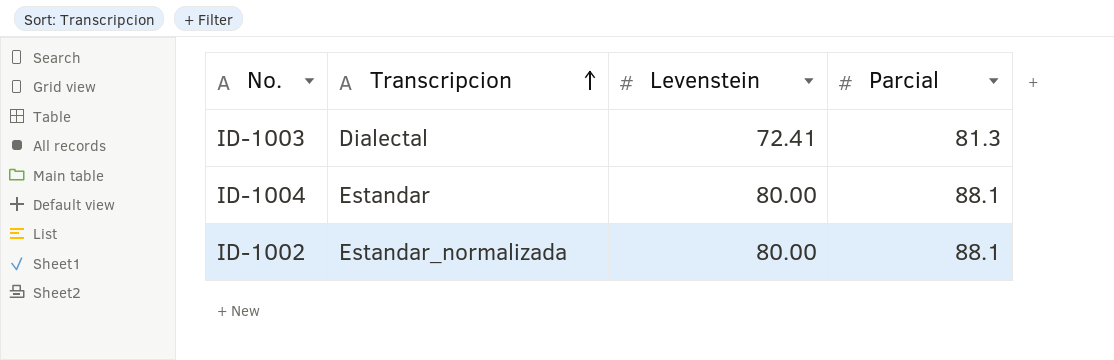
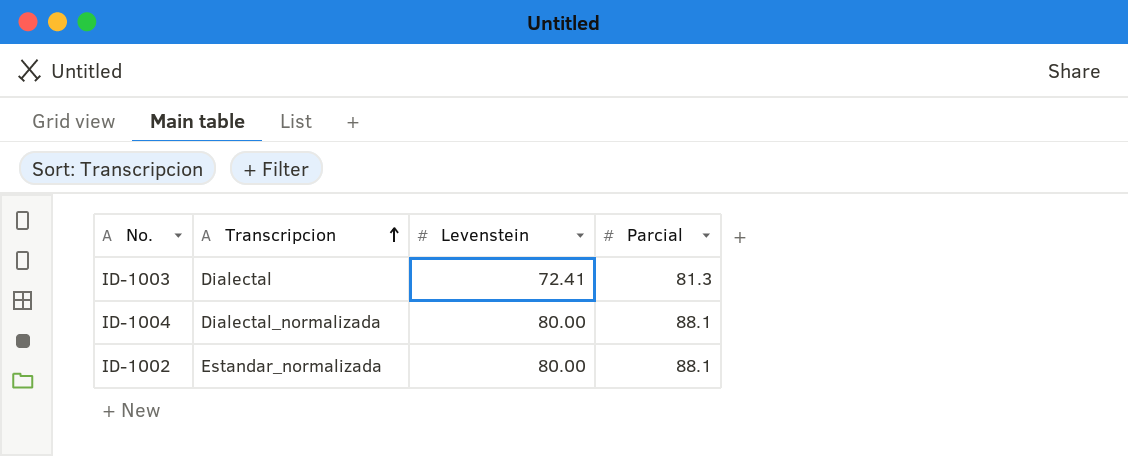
ID-1004 | Transcripcion: Estandar -> Dialectal_normalizada

